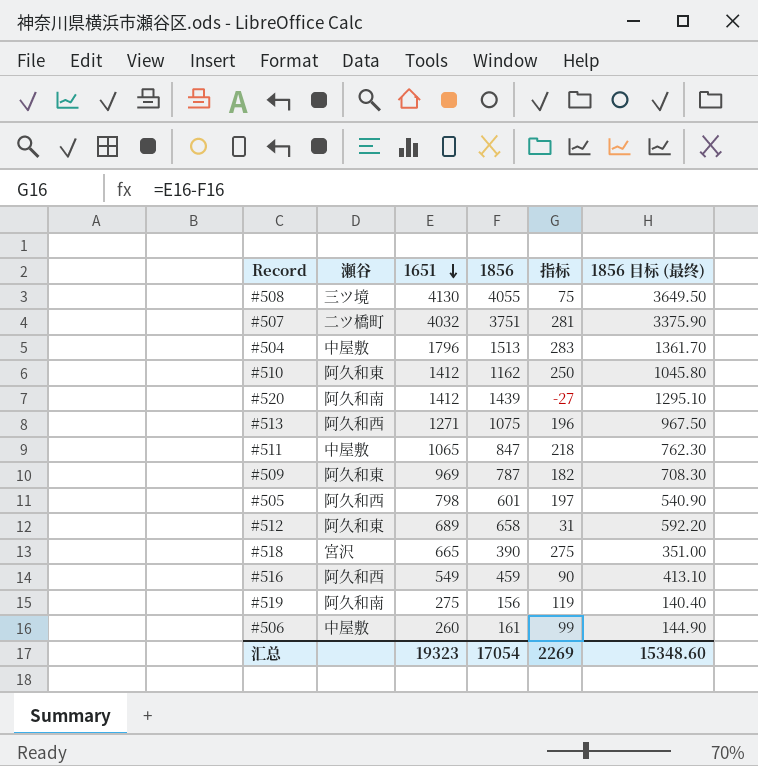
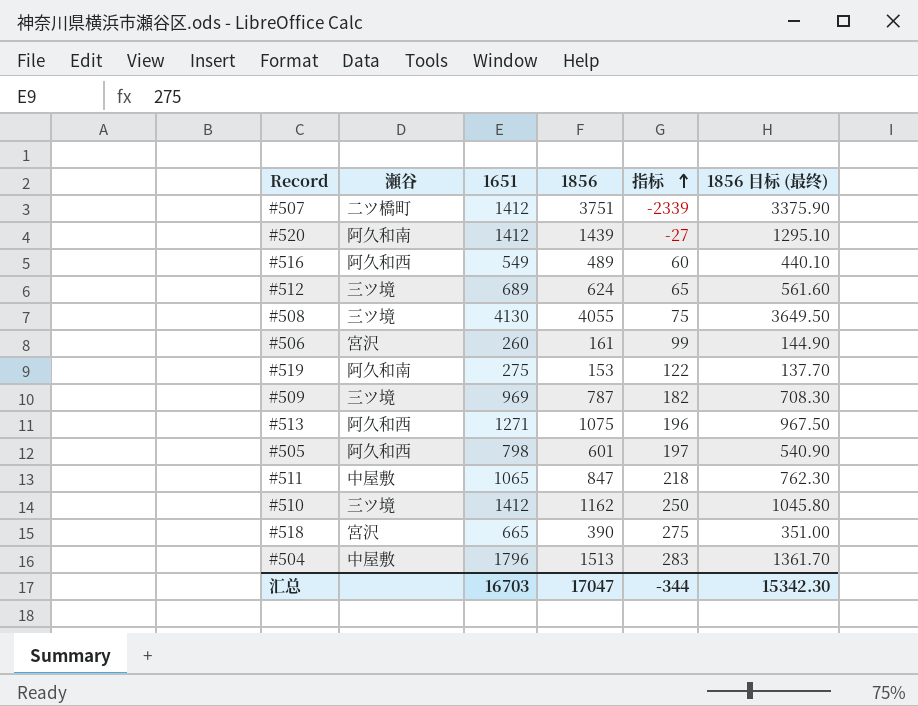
row order: 1651 descending -> 指标 ascending
#507 | 1651: 4032 -> 1412
#507 | 指标: 281 -> -2339
#516 | 1856: 459 -> 489
#516 | 指标: 90 -> 60
#516 | 1856 目标 (最终): 413.10 -> 440.10
#512 | 瀬谷: 阿久和東 -> 三ツ境
#512 | 1856: 658 -> 624
#512 | 指标: 31 -> 65
#512 | 1856 目标 (最终): 592.20 -> 561.60
#506 | 瀬谷: 中屋敷 -> 宮沢
#519 | 1856: 156 -> 153
#519 | 指标: 119 -> 122
#519 | 1856 目标 (最终): 140.40 -> 137.70
#509 | 瀬谷: 阿久和東 -> 三ツ境
#510 | 瀬谷: 阿久和東 -> 三ツ境
汇总 | 1651: 19323 -> 16703
汇总 | 1856: 17054 -> 17047
汇总 | 指标: 2269 -> -344
汇总 | 1856 目标 (最终): 15348.60 -> 15342.30

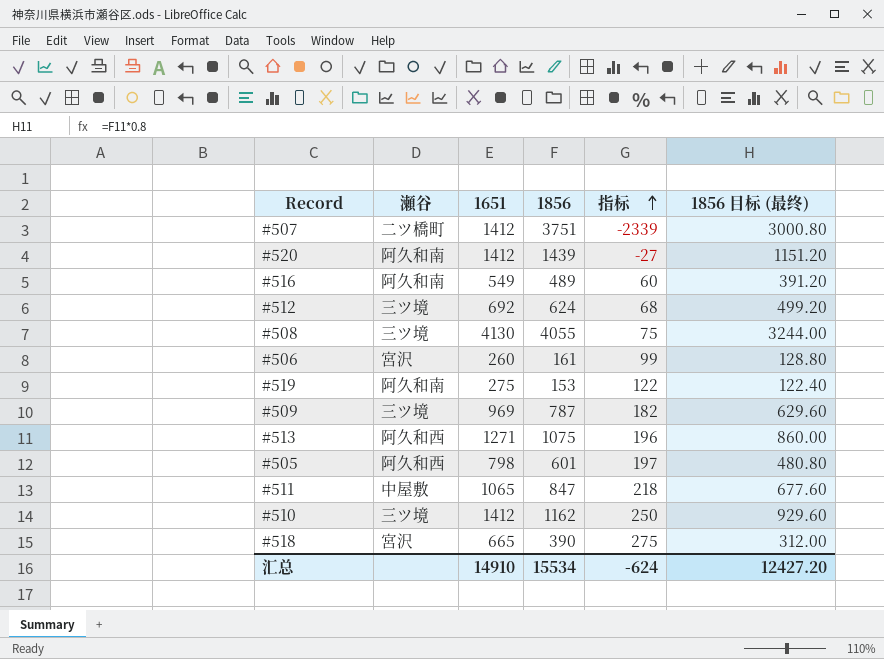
column 1856 目标 (最终) | formula: [1856] * 0.9 -> [1856] * 0.8
row #504: 中屋敷 | 1796 | 1513 | 283 | 1361.70 -> none
#516 | 瀬谷: 阿久和西 -> 阿久和南
#512 | 1651: 689 -> 692
#512 | 指标: 65 -> 68
汇总 | 1651: 16703 -> 14910
汇总 | 1856: 17047 -> 15534
汇总 | 指标: -344 -> -624
汇总 | 1856 目标 (最终): 15342.30 -> 12427.20

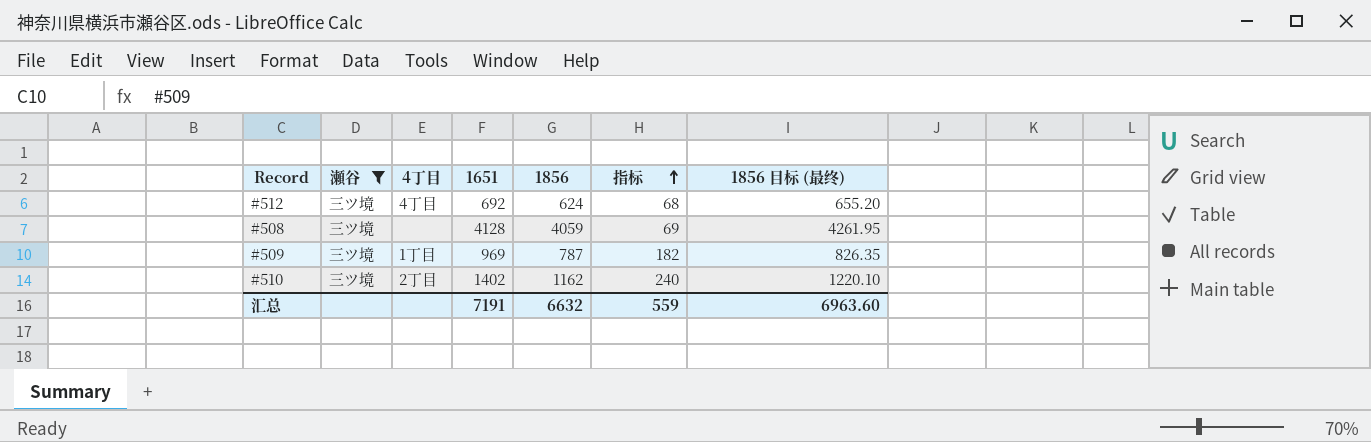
filter: none -> 瀬谷 = 三ツ境
column 4丁目 | position: none -> 3
column 1856 目标 (最终) | formula: [1856] * 0.8 -> [1856] * 1.05
#508 | 1651: 4130 -> 4128
#508 | 1856: 4055 -> 4059
#508 | 指标: 75 -> 69
#510 | 1651: 1412 -> 1402
#510 | 指标: 250 -> 240
汇总 | 1651: 14910 -> 7191
汇总 | 1856: 15534 -> 6632
汇总 | 指标: -624 -> 559
汇总 | 1856 目标 (最终): 12427.20 -> 6963.60

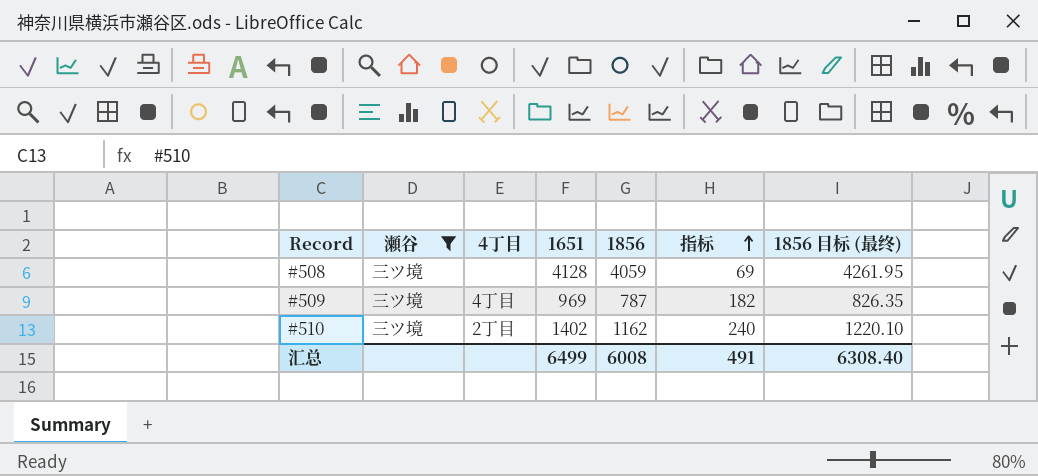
row #512: 三ツ境 | 4丁目 | 692 | 624 | 68 | 655.20 -> none
#509 | 4丁目: 1丁目 -> 4丁目
汇总 | 1651: 7191 -> 6499
汇总 | 1856: 6632 -> 6008
汇总 | 指标: 559 -> 491
汇总 | 1856 目标 (最终): 6963.60 -> 6308.40

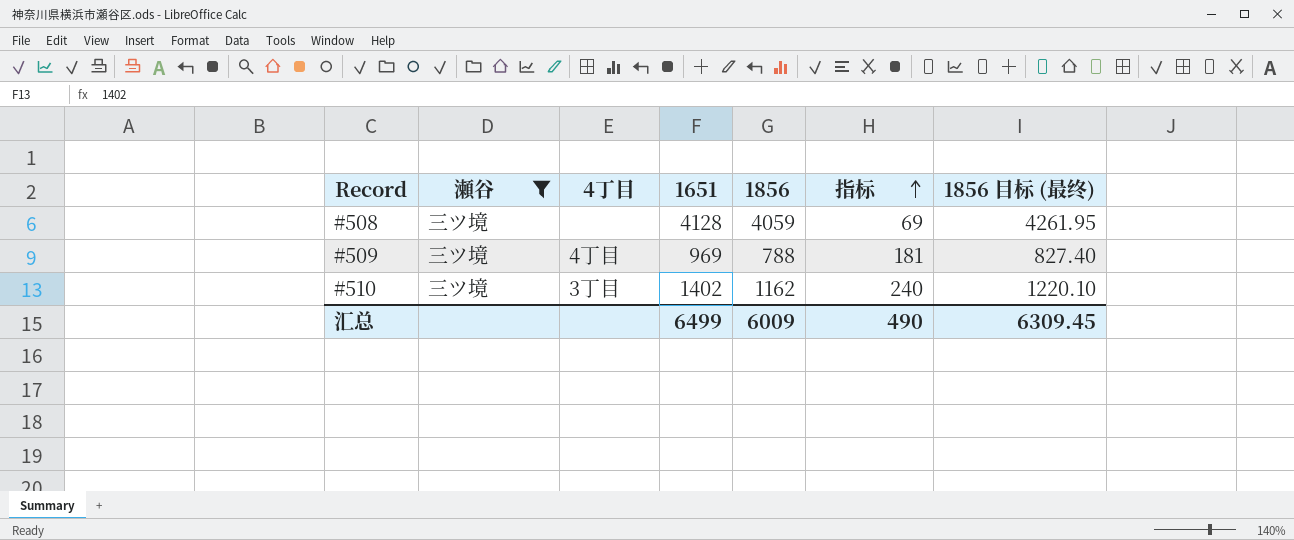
#509 | 1856: 787 -> 788
#509 | 指标: 182 -> 181
#509 | 1856 目标 (最终): 826.35 -> 827.40
#510 | 4丁目: 2丁目 -> 3丁目
汇总 | 1856: 6008 -> 6009
汇总 | 指标: 491 -> 490
汇总 | 1856 目标 (最终): 6308.40 -> 6309.45

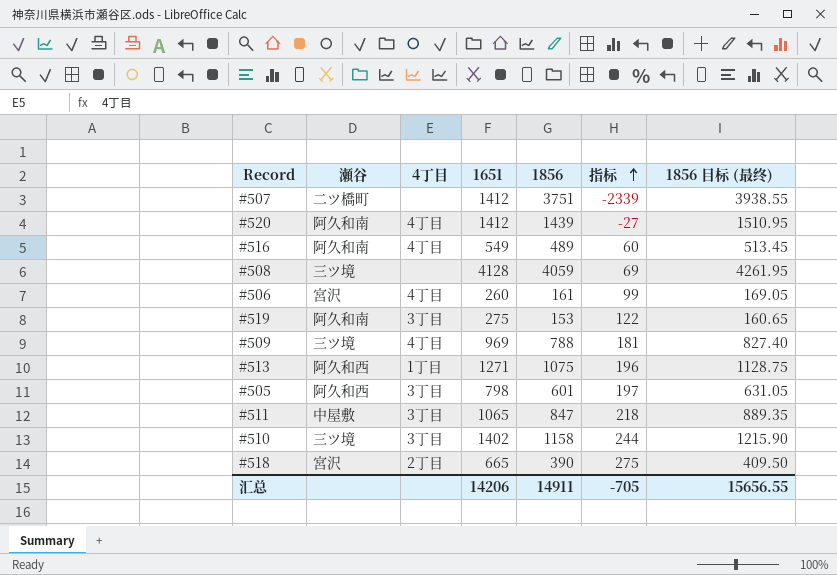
filter: 瀬谷 = 三ツ境 -> none
#510 | 1856: 1162 -> 1158
#510 | 指标: 240 -> 244
#510 | 1856 目标 (最终): 1220.10 -> 1215.90
汇总 | 1651: 6499 -> 14206
汇总 | 1856: 6009 -> 14911
汇总 | 指标: 490 -> -705
汇总 | 1856 目标 (最终): 6309.45 -> 15656.55

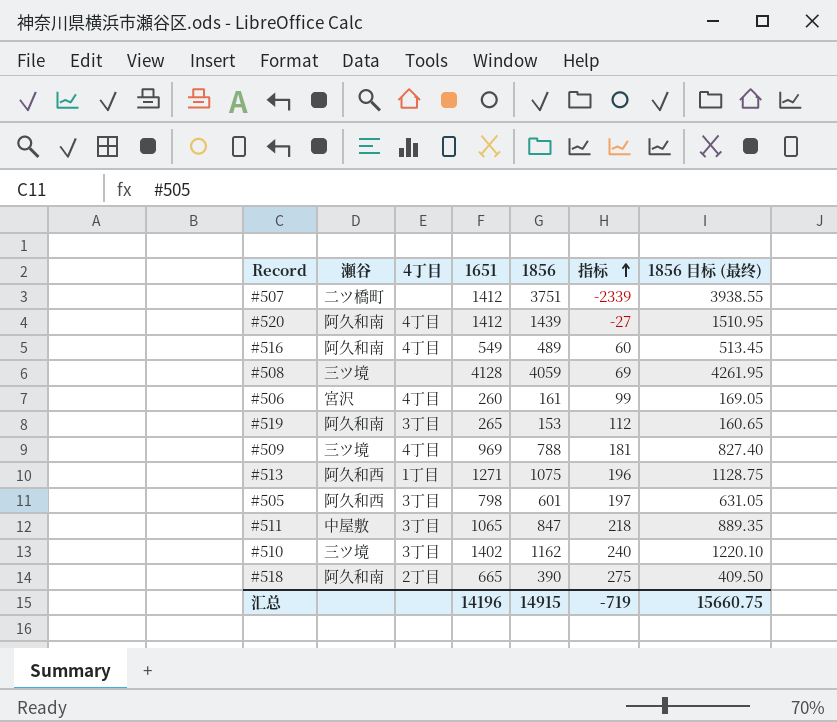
#519 | 1651: 275 -> 265
#519 | 指标: 122 -> 112
#510 | 1856: 1158 -> 1162
#510 | 指标: 244 -> 240
#510 | 1856 目标 (最终): 1215.90 -> 1220.10
#518 | 瀬谷: 宮沢 -> 阿久和南
汇总 | 1651: 14206 -> 14196
汇总 | 1856: 14911 -> 14915
汇总 | 指标: -705 -> -719
汇总 | 1856 目标 (最终): 15656.55 -> 15660.75

